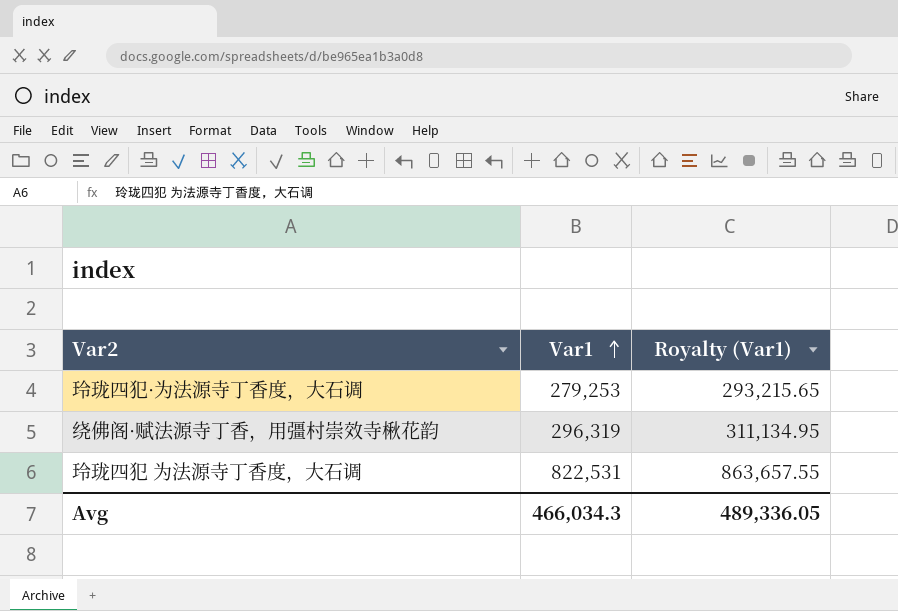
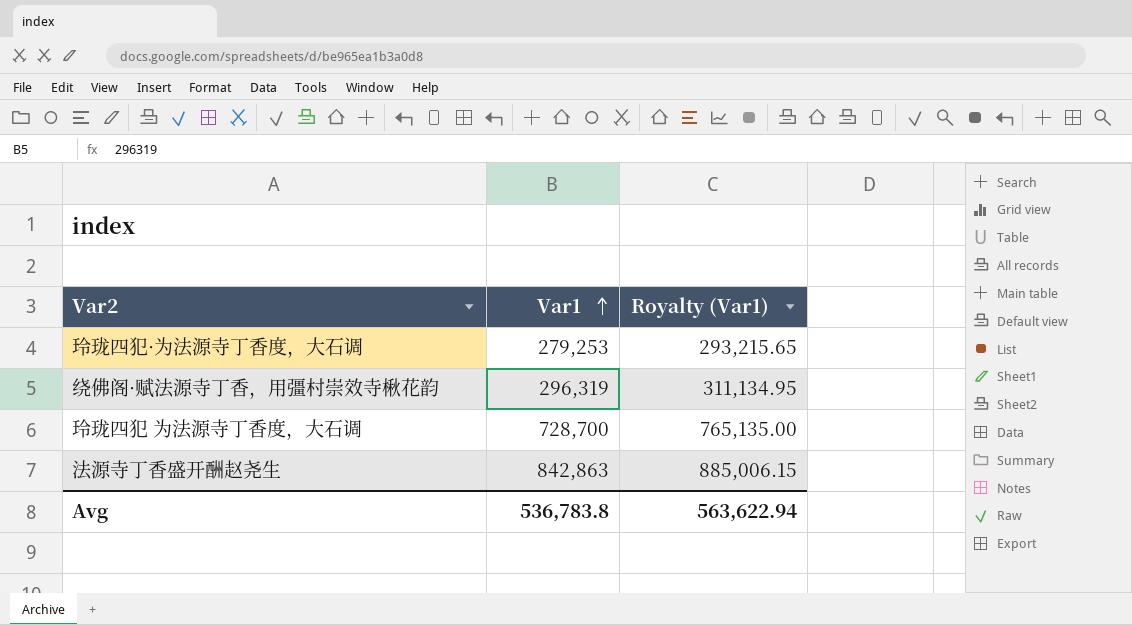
玲珑四犯 为法源寺丁香度，大石调 | Var1: 822,531 -> 728,700
玲珑四犯 为法源寺丁香度，大石调 | Royalty (Var1): 863,657.55 -> 765,135.00
row 法源寺丁香盛开酬赵尧生: none -> 842,863 | 885,006.15
Avg | Var1: 466,034.3 -> 536,783.8
Avg | Royalty (Var1): 489,336.05 -> 563,622.94

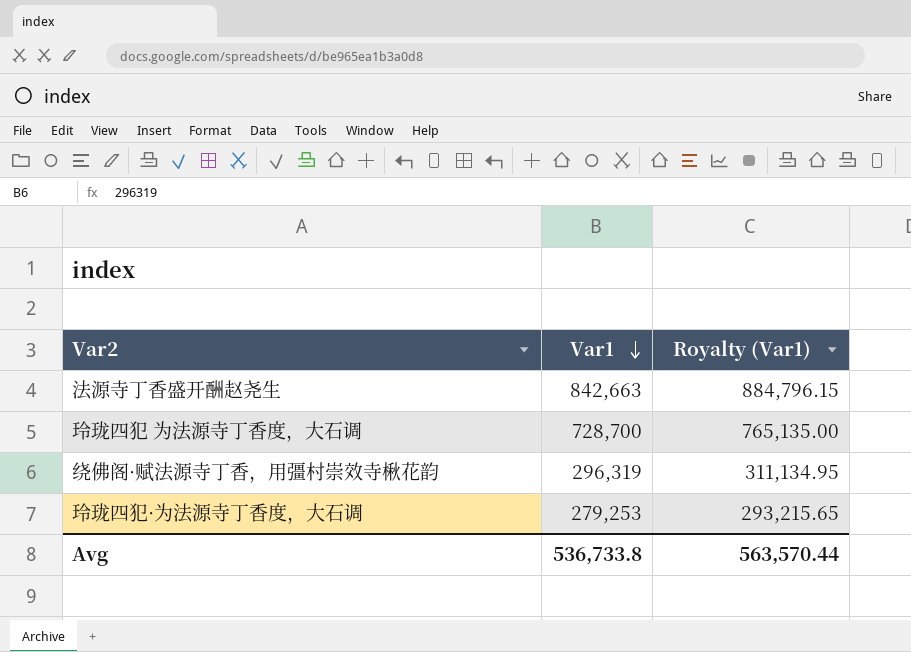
row order: Var1 ascending -> Var1 descending
法源寺丁香盛开酬赵尧生 | Var1: 842,863 -> 842,663
法源寺丁香盛开酬赵尧生 | Royalty (Var1): 885,006.15 -> 884,796.15
Avg | Var1: 536,783.8 -> 536,733.8
Avg | Royalty (Var1): 563,622.94 -> 563,570.44

